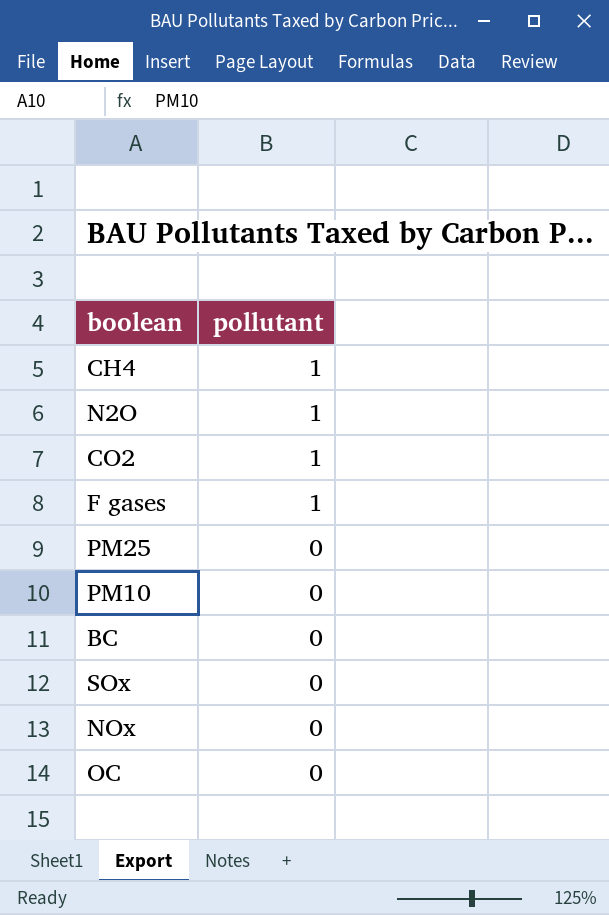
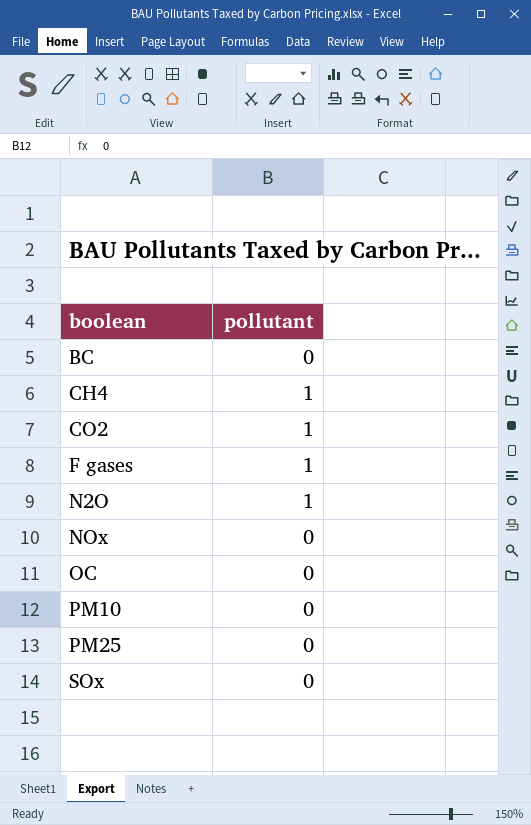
row order: pollutant descending -> boolean ascending

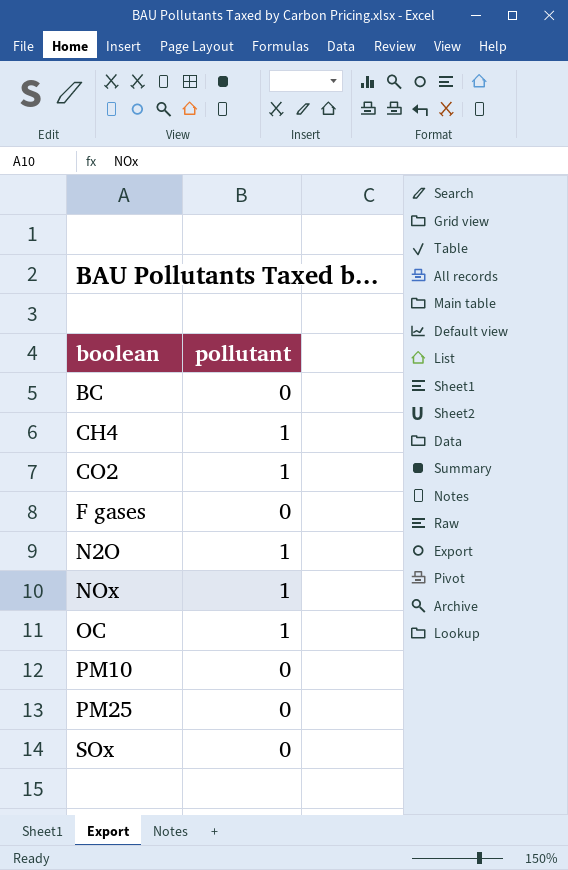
F gases | pollutant: 1 -> 0
NOx | pollutant: 0 -> 1
OC | pollutant: 0 -> 1

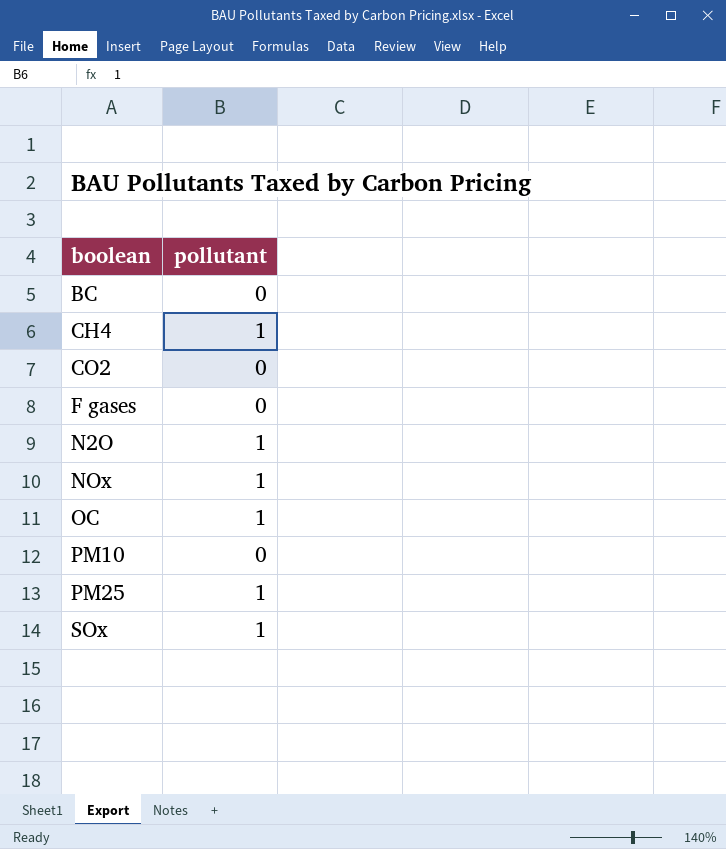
CO2 | pollutant: 1 -> 0
PM25 | pollutant: 0 -> 1
SOx | pollutant: 0 -> 1

